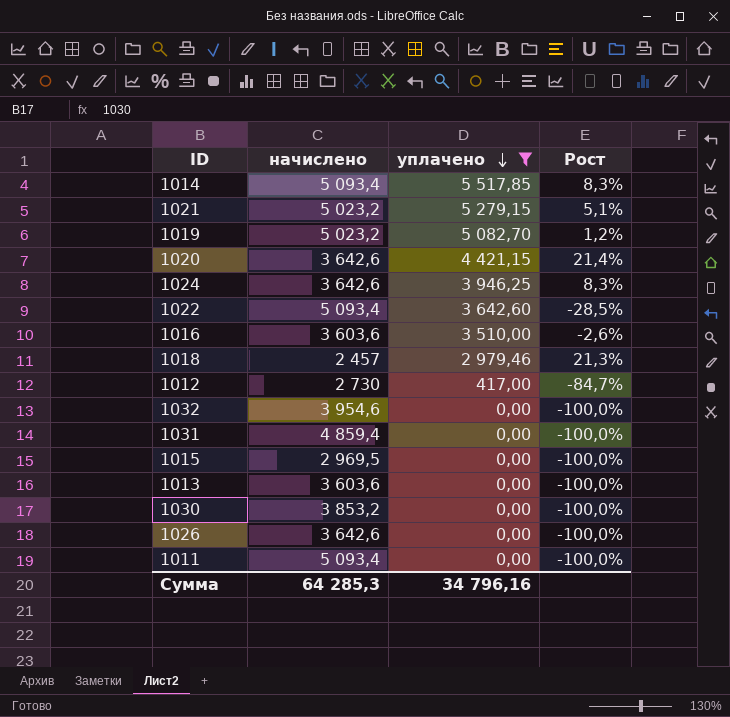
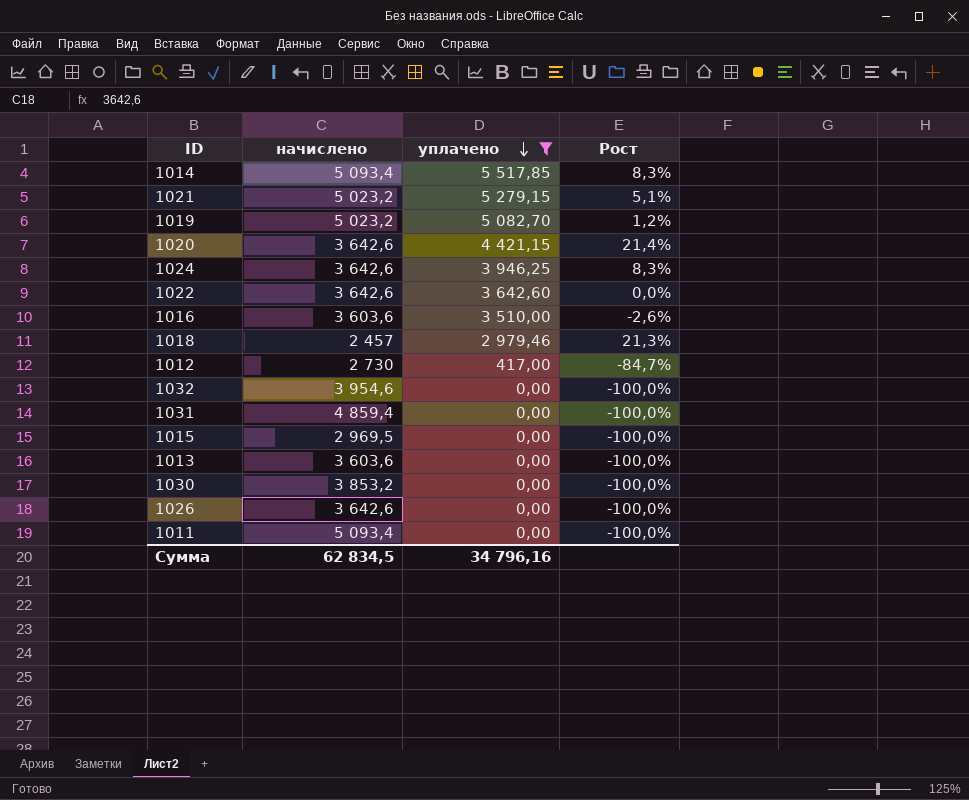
1022 | начислено: 5 093,4 -> 3 642,6
1022 | Рост: -28,5% -> 0,0%
Сумма | начислено: 64 285,3 -> 62 834,5

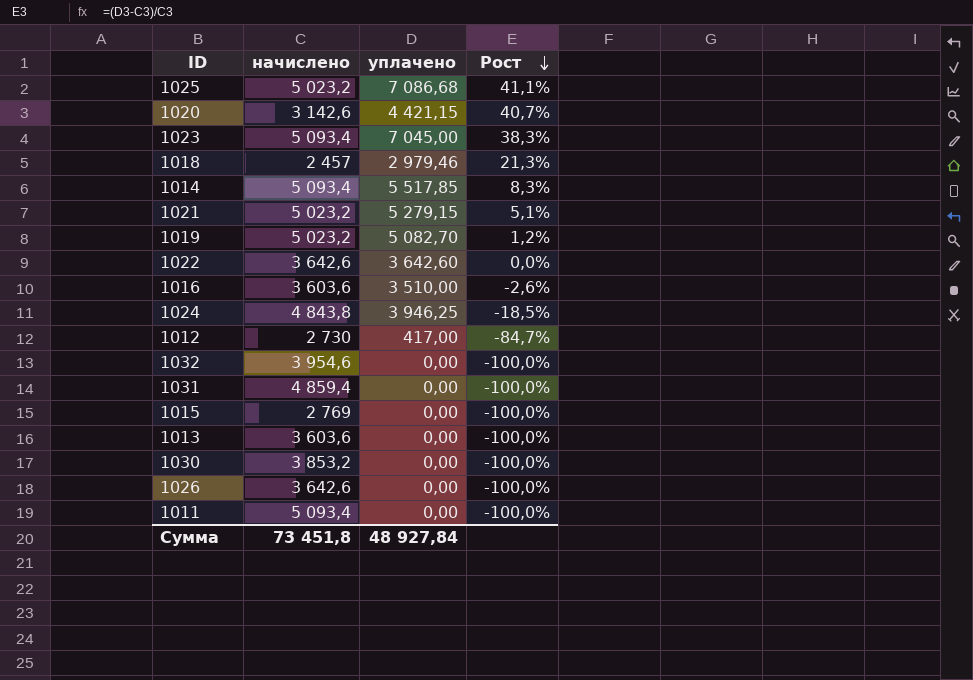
filter: уплачено <= 5 517,85 -> none
row order: уплачено descending -> Рост descending
1020 | начислено: 3 642,6 -> 3 142,6
1020 | Рост: 21,4% -> 40,7%
1024 | начислено: 3 642,6 -> 4 843,8
1024 | Рост: 8,3% -> -18,5%
1015 | начислено: 2 969,5 -> 2 769
Сумма | начислено: 62 834,5 -> 73 451,8
Сумма | уплачено: 34 796,16 -> 48 927,84

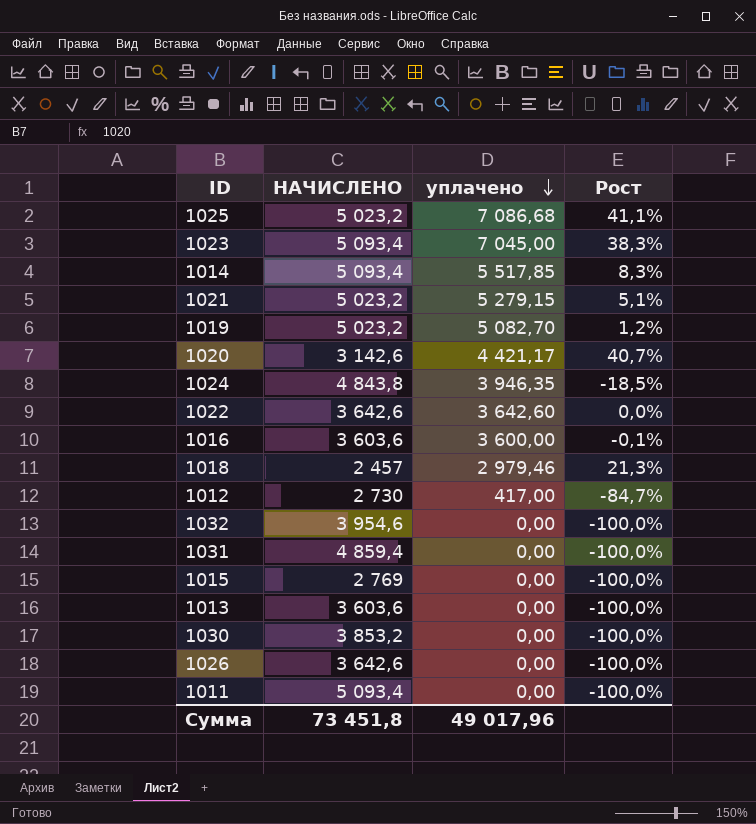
row order: Рост descending -> уплачено descending
column name: начислено -> НАЧИСЛЕНО
1020 | уплачено: 4 421,15 -> 4 421,17
1024 | уплачено: 3 946,25 -> 3 946,35
1016 | уплачено: 3 510,00 -> 3 600,00
1016 | Рост: -2,6% -> -0,1%
Сумма | уплачено: 48 927,84 -> 49 017,96

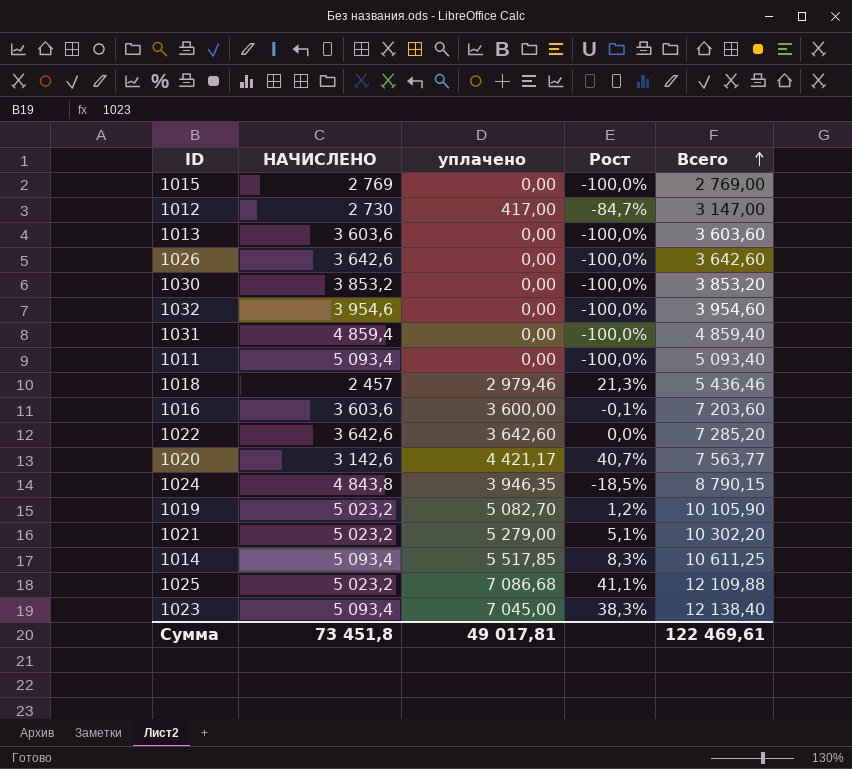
row order: уплачено descending -> Всего ascending
column Всего | formula: none -> [НАЧИСЛЕНО] + [уплачено]
1021 | уплачено: 5 279,15 -> 5 279,00
Сумма | уплачено: 49 017,96 -> 49 017,81

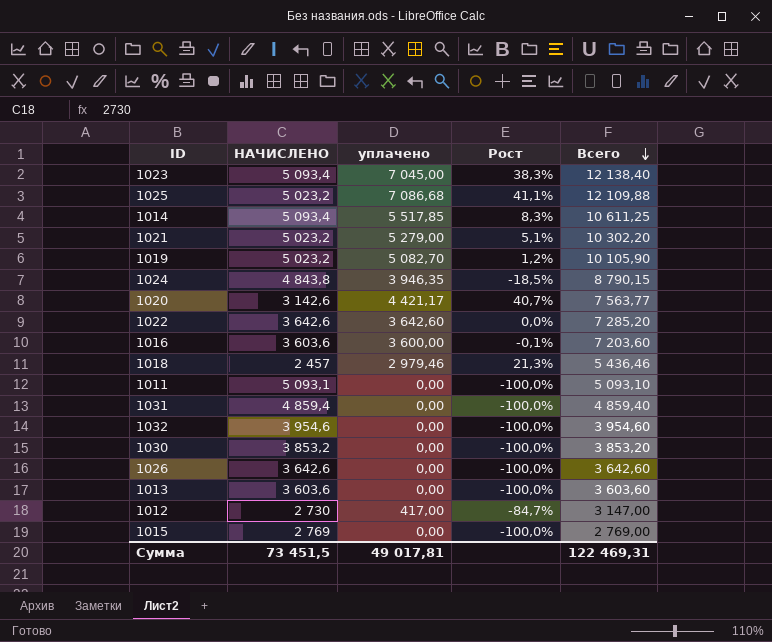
row order: Всего ascending -> Всего descending
1011 | НАЧИСЛЕНО: 5 093,4 -> 5 093,1
1011 | Всего: 5 093,40 -> 5 093,10
Сумма | НАЧИСЛЕНО: 73 451,8 -> 73 451,5
Сумма | Всего: 122 469,61 -> 122 469,31

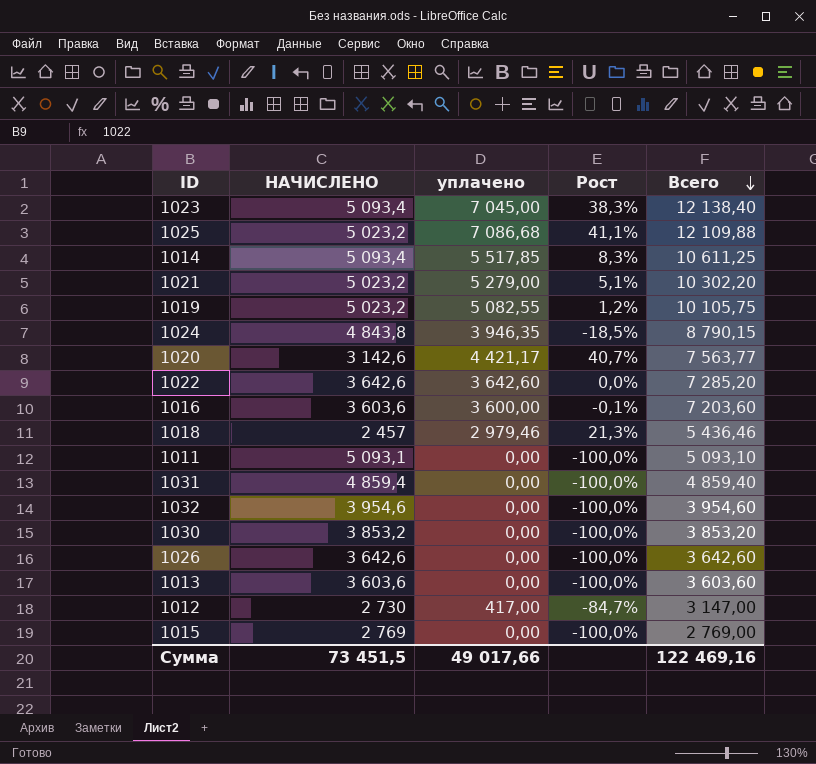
1019 | уплачено: 5 082,70 -> 5 082,55
1019 | Всего: 10 105,90 -> 10 105,75
Сумма | уплачено: 49 017,81 -> 49 017,66
Сумма | Всего: 122 469,31 -> 122 469,16

